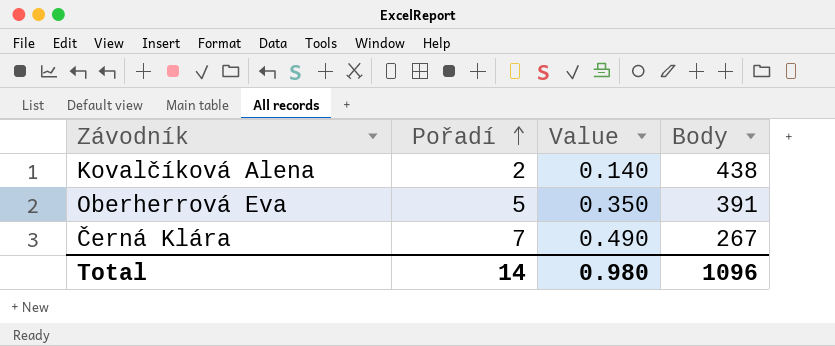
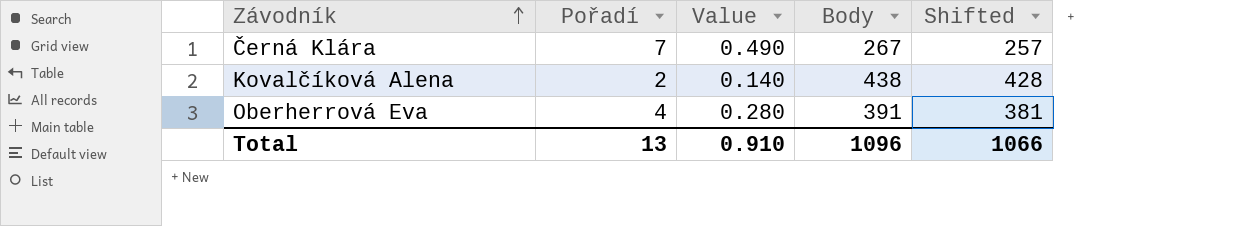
row order: Pořadí ascending -> Závodník ascending
column Shifted | formula: none -> [Body] - 10
Oberherrová Eva | Pořadí: 5 -> 4
Oberherrová Eva | Value: 0.350 -> 0.280
Total | Pořadí: 14 -> 13
Total | Value: 0.980 -> 0.910

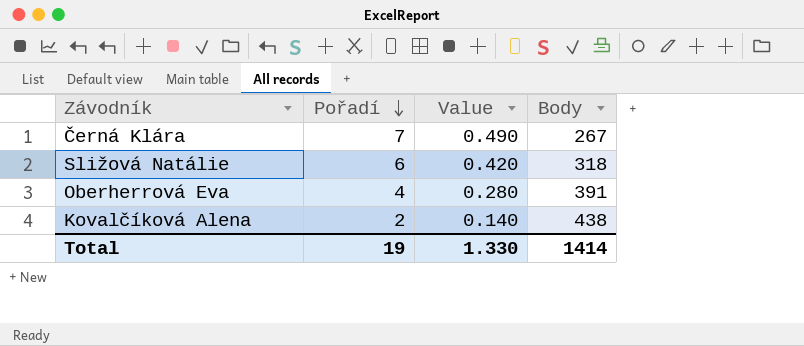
row order: Závodník ascending -> Pořadí descending
column Shifted | formula: [Body] - 10 -> none
row Sližová Natálie: none -> 6 | 0.420 | 318
Total | Pořadí: 13 -> 19
Total | Value: 0.910 -> 1.330
Total | Body: 1096 -> 1414

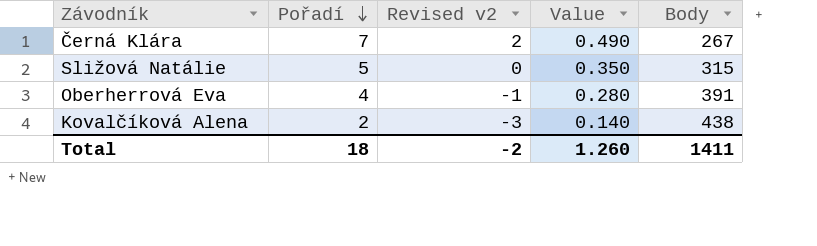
column Revised v2 | formula: none -> [Pořadí] - 5
Sližová Natálie | Pořadí: 6 -> 5
Sližová Natálie | Value: 0.420 -> 0.350
Sližová Natálie | Body: 318 -> 315
Total | Pořadí: 19 -> 18
Total | Value: 1.330 -> 1.260
Total | Body: 1414 -> 1411

